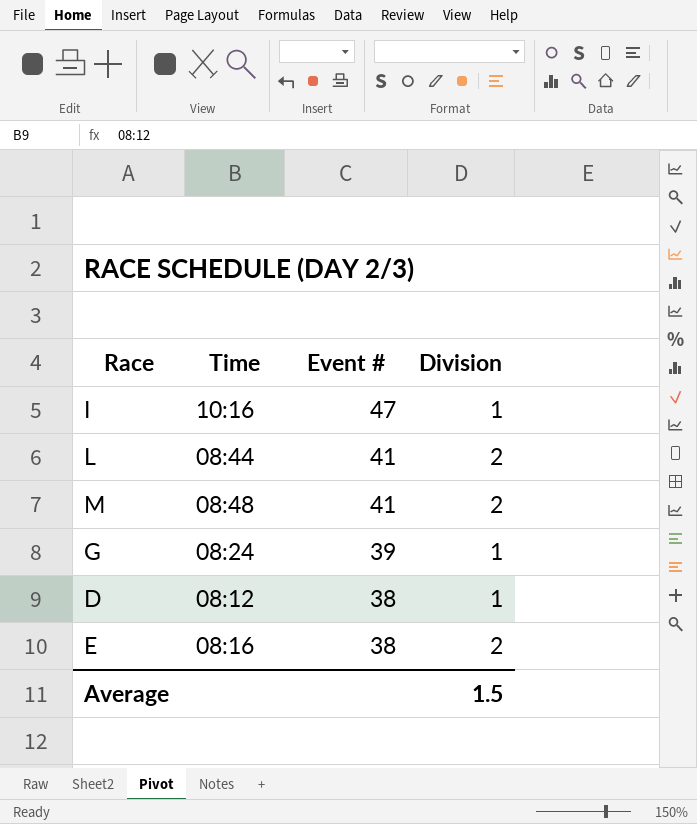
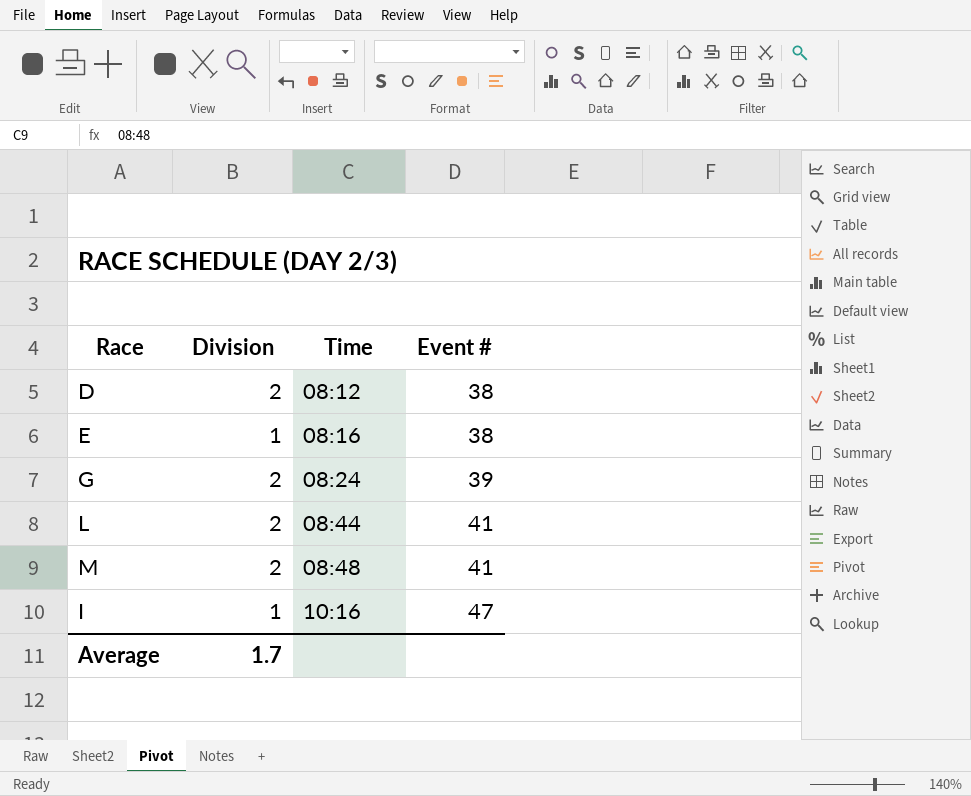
row order: Event # descending -> Time ascending
column Division | position: 4 -> 2
D | Division: 1 -> 2
E | Division: 2 -> 1
G | Division: 1 -> 2
Average | Division: 1.5 -> 1.7

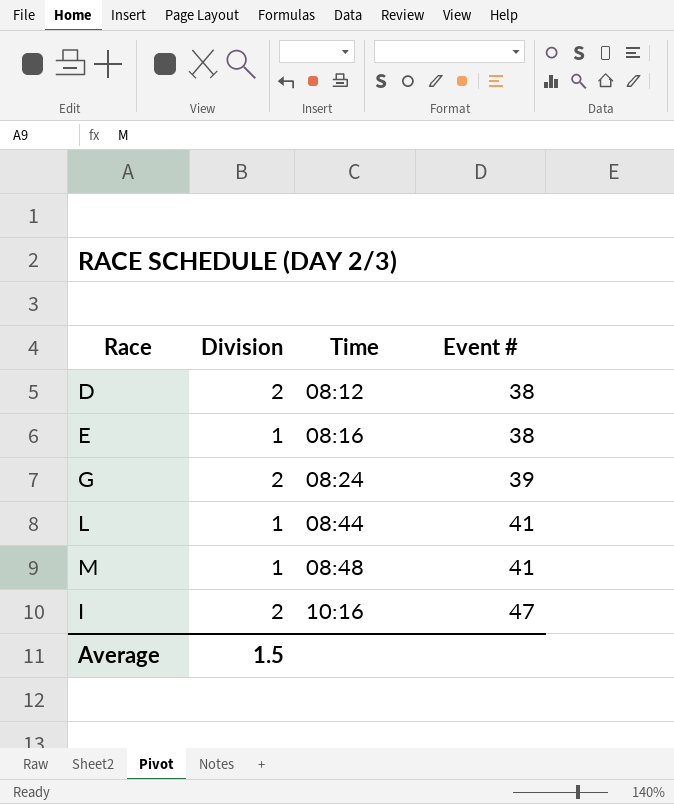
L | Division: 2 -> 1
M | Division: 2 -> 1
I | Division: 1 -> 2
Average | Division: 1.7 -> 1.5

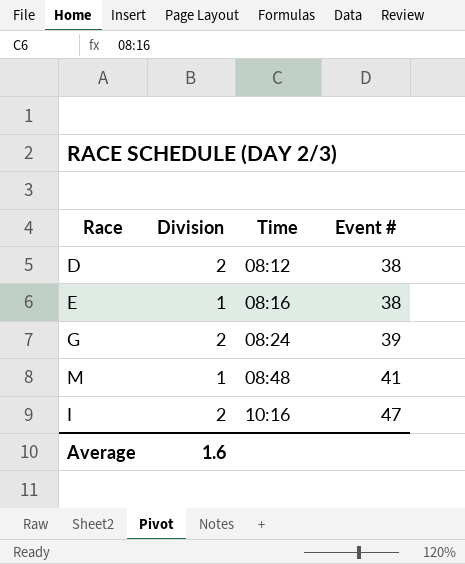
row L: 1 | 08:44 | 41 -> none
Average | Division: 1.5 -> 1.6

